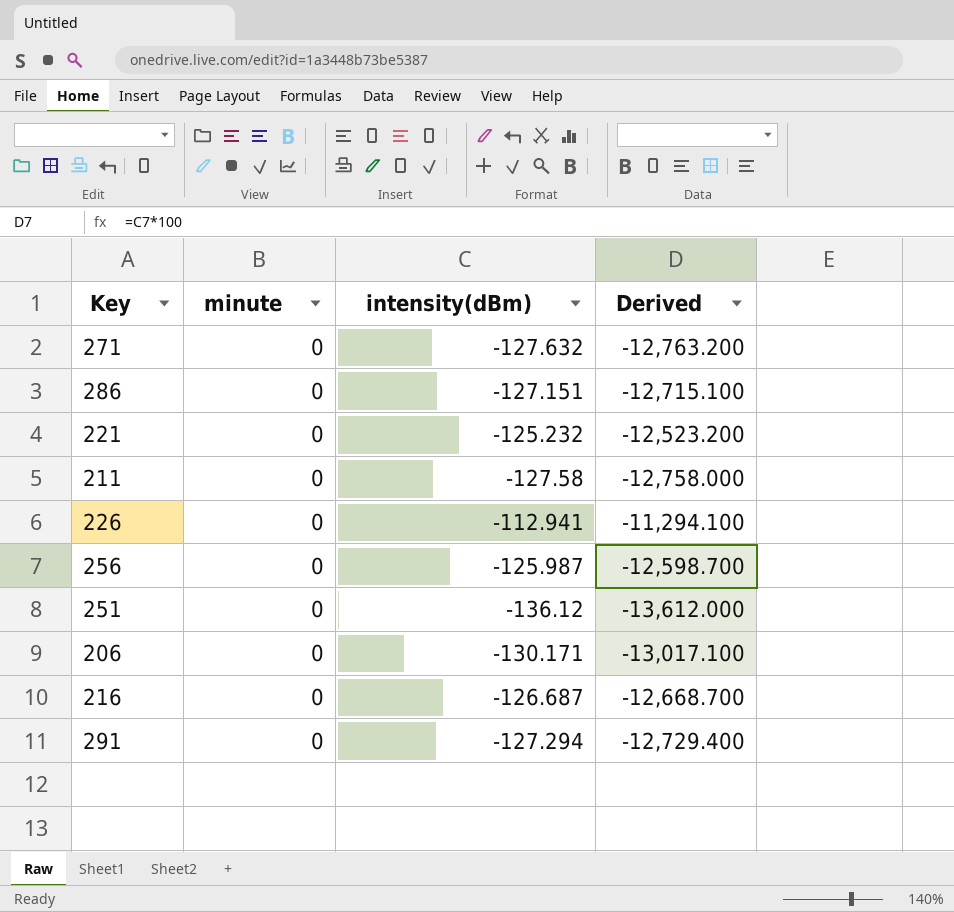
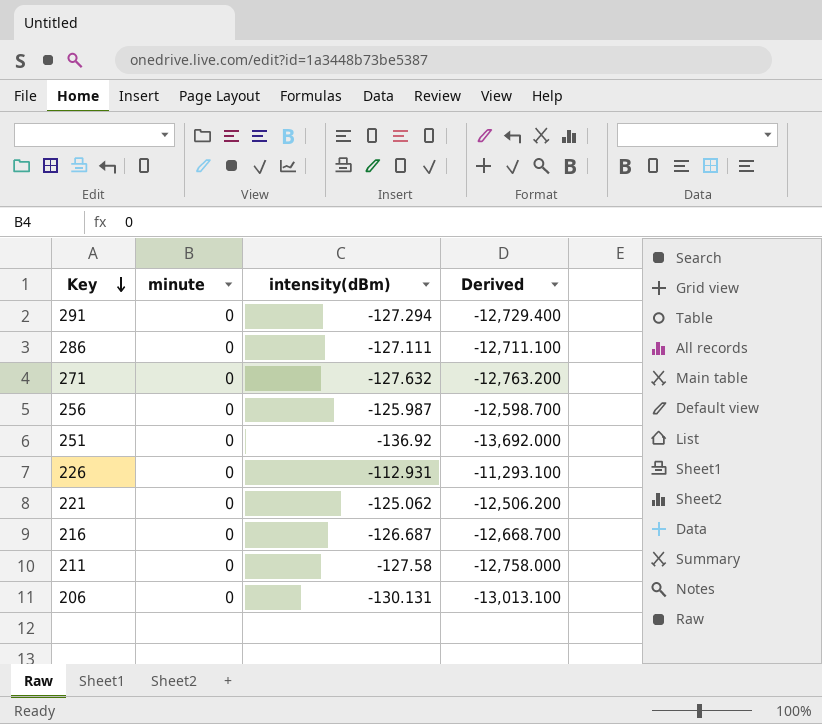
row order: none -> Key descending
286 | intensity(dBm): -127.151 -> -127.111
286 | Derived: -12,715.100 -> -12,711.100
251 | intensity(dBm): -136.12 -> -136.92
251 | Derived: -13,612.000 -> -13,692.000
226 | intensity(dBm): -112.941 -> -112.931
226 | Derived: -11,294.100 -> -11,293.100
221 | intensity(dBm): -125.232 -> -125.062
221 | Derived: -12,523.200 -> -12,506.200
206 | intensity(dBm): -130.171 -> -130.131
206 | Derived: -13,017.100 -> -13,013.100

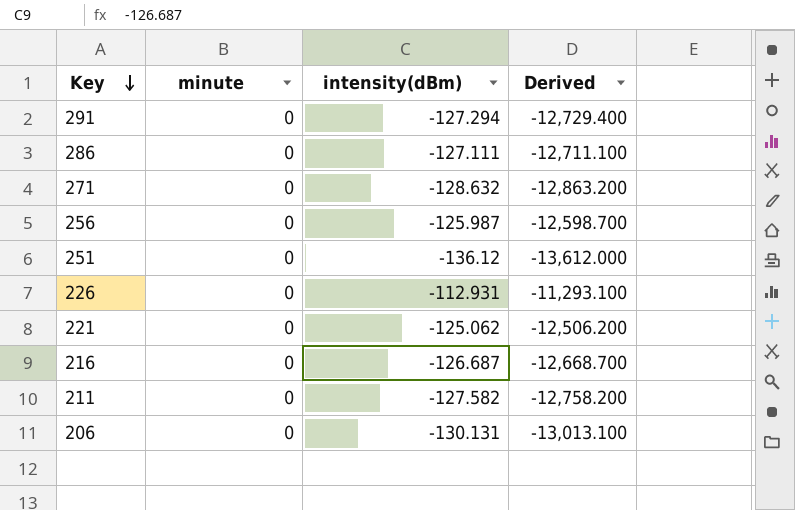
271 | intensity(dBm): -127.632 -> -128.632
271 | Derived: -12,763.200 -> -12,863.200
251 | intensity(dBm): -136.92 -> -136.12
251 | Derived: -13,692.000 -> -13,612.000
211 | intensity(dBm): -127.58 -> -127.582
211 | Derived: -12,758.000 -> -12,758.200

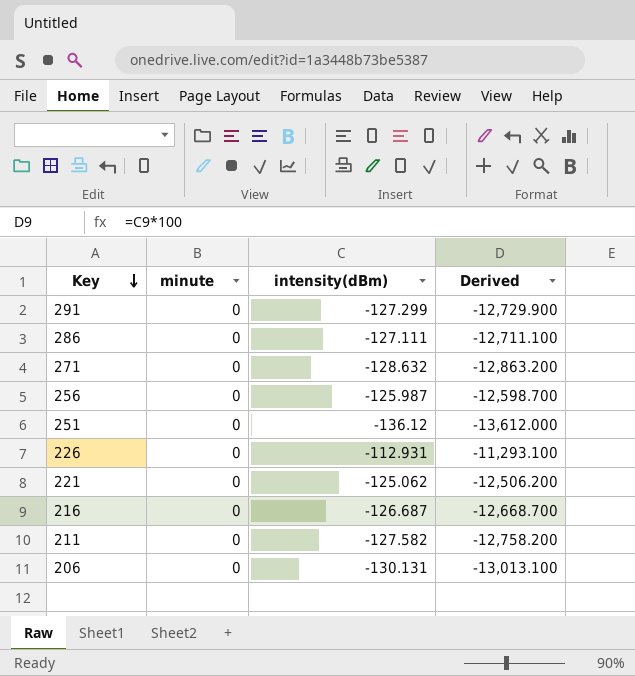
291 | intensity(dBm): -127.294 -> -127.299
291 | Derived: -12,729.400 -> -12,729.900

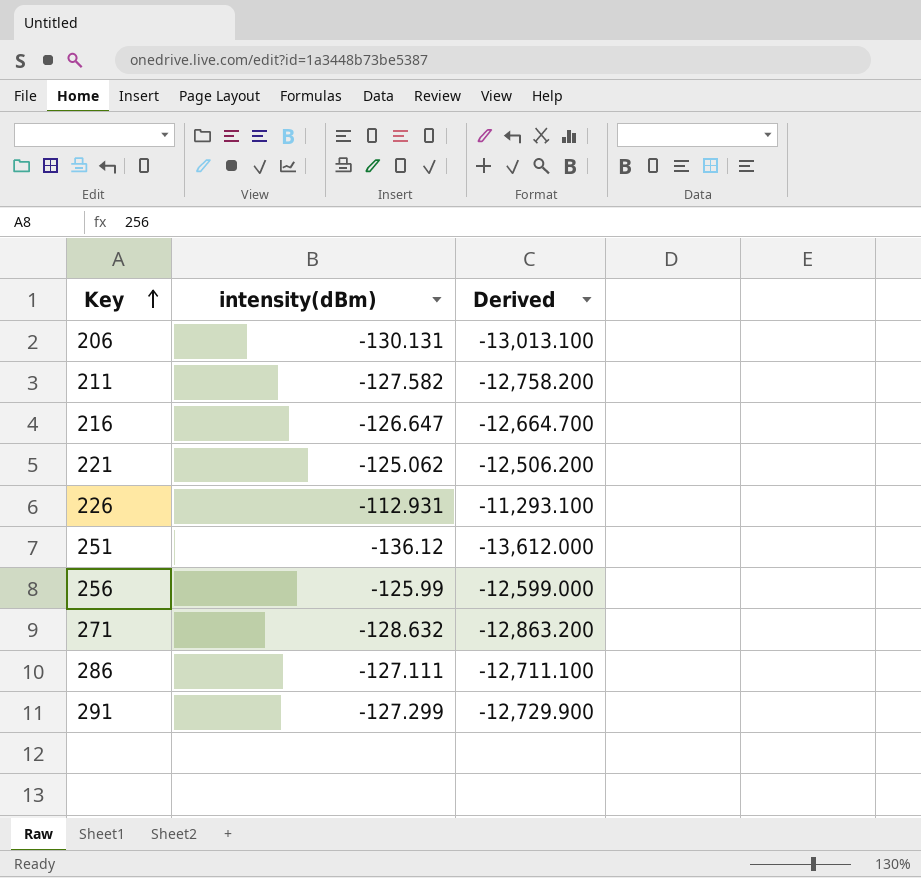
row order: Key descending -> Key ascending
column minute | position: 2 -> none
216 | intensity(dBm): -126.687 -> -126.647
216 | Derived: -12,668.700 -> -12,664.700
256 | intensity(dBm): -125.987 -> -125.99
256 | Derived: -12,598.700 -> -12,599.000

